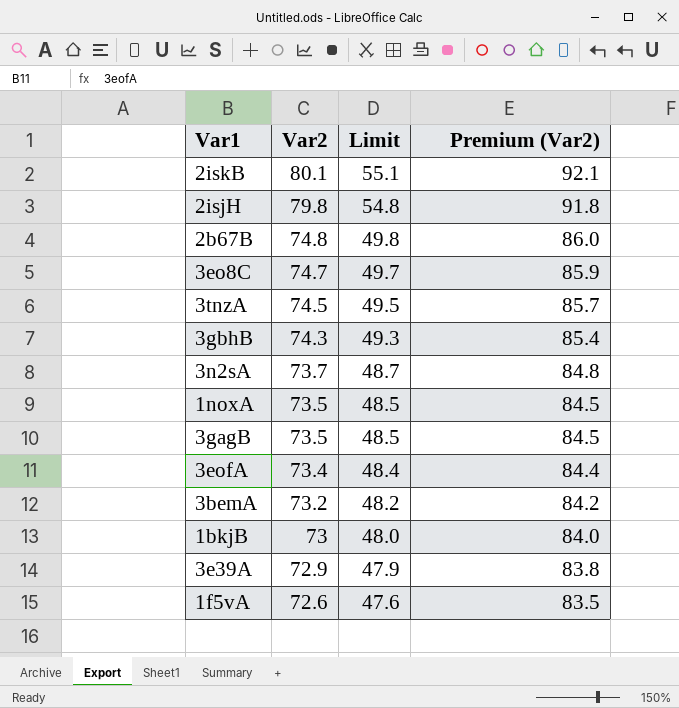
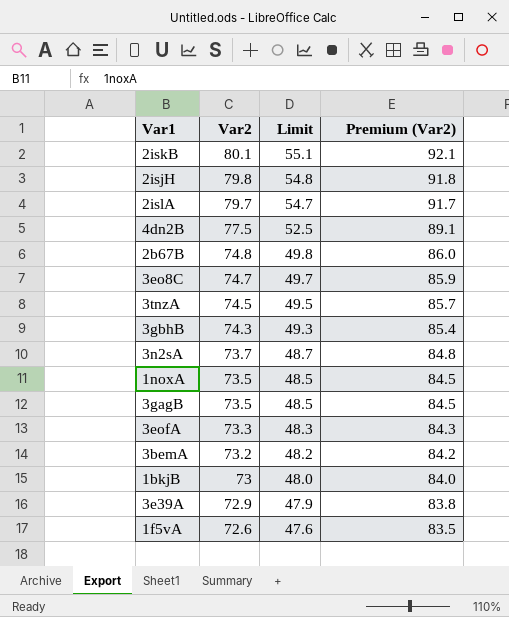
row 2islA: none -> 79.7 | 54.7 | 91.7
row 4dn2B: none -> 77.5 | 52.5 | 89.1
3eofA | Var2: 73.4 -> 73.3
3eofA | Limit: 48.4 -> 48.3
3eofA | Premium (Var2): 84.4 -> 84.3

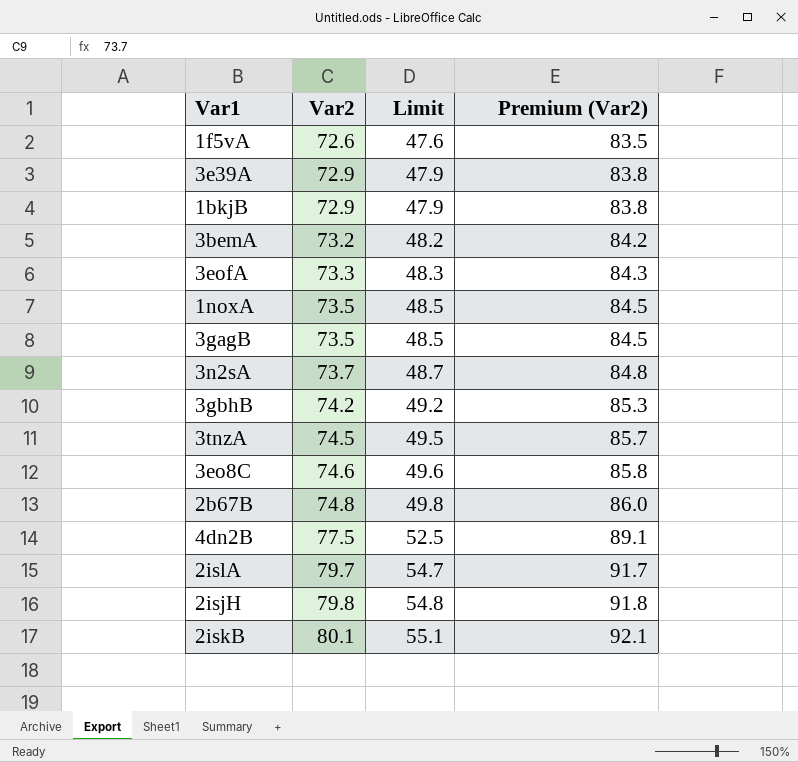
row order: Var2 descending -> Var2 ascending
1bkjB | Var2: 73 -> 72.9
1bkjB | Limit: 48.0 -> 47.9
1bkjB | Premium (Var2): 84.0 -> 83.8
3gbhB | Var2: 74.3 -> 74.2
3gbhB | Limit: 49.3 -> 49.2
3gbhB | Premium (Var2): 85.4 -> 85.3
3eo8C | Var2: 74.7 -> 74.6
3eo8C | Limit: 49.7 -> 49.6
3eo8C | Premium (Var2): 85.9 -> 85.8

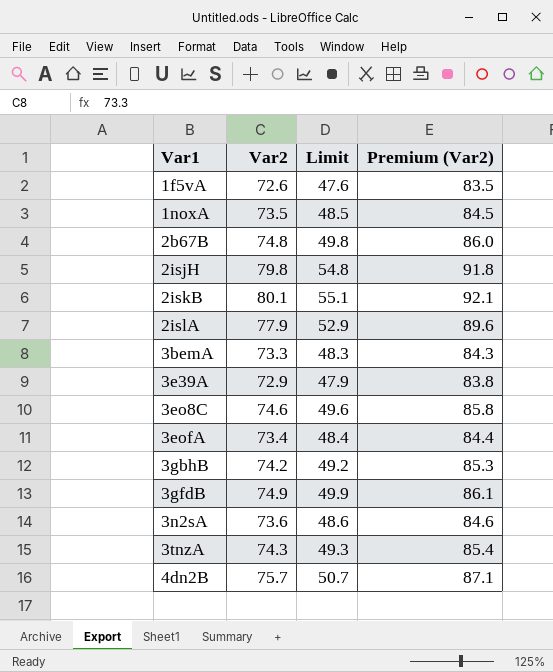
row order: Var2 ascending -> Var1 ascending
row 1bkjB: 72.9 | 47.9 | 83.8 -> none
row 3gagB: 73.5 | 48.5 | 84.5 -> none
2islA | Var2: 79.7 -> 77.9
2islA | Limit: 54.7 -> 52.9
2islA | Premium (Var2): 91.7 -> 89.6
3bemA | Var2: 73.2 -> 73.3
3bemA | Limit: 48.2 -> 48.3
3bemA | Premium (Var2): 84.2 -> 84.3
3eofA | Var2: 73.3 -> 73.4
3eofA | Limit: 48.3 -> 48.4
3eofA | Premium (Var2): 84.3 -> 84.4
row 3gfdB: none -> 74.9 | 49.9 | 86.1
3n2sA | Var2: 73.7 -> 73.6
3n2sA | Limit: 48.7 -> 48.6
3n2sA | Premium (Var2): 84.8 -> 84.6
3tnzA | Var2: 74.5 -> 74.3
3tnzA | Limit: 49.5 -> 49.3
3tnzA | Premium (Var2): 85.7 -> 85.4
4dn2B | Var2: 77.5 -> 75.7
4dn2B | Limit: 52.5 -> 50.7
4dn2B | Premium (Var2): 89.1 -> 87.1

